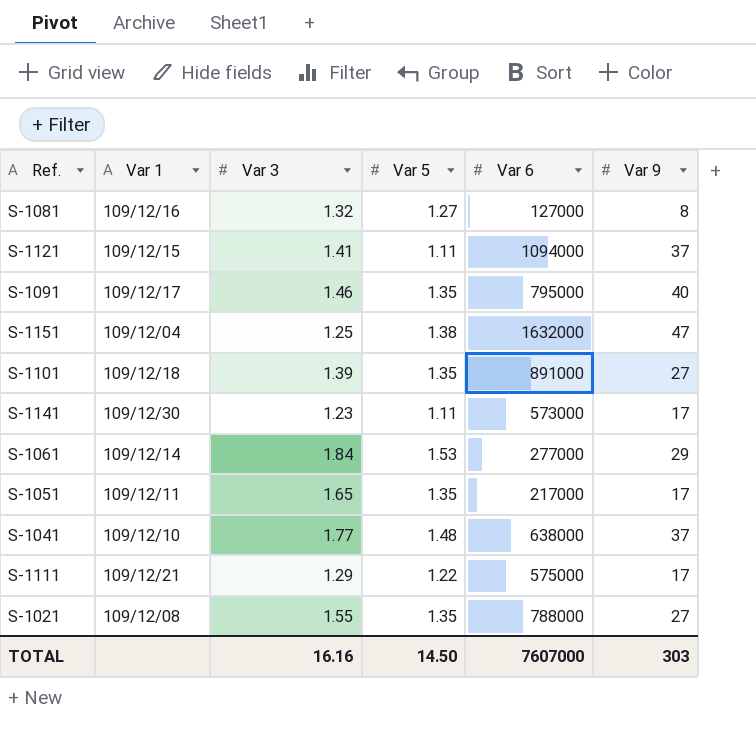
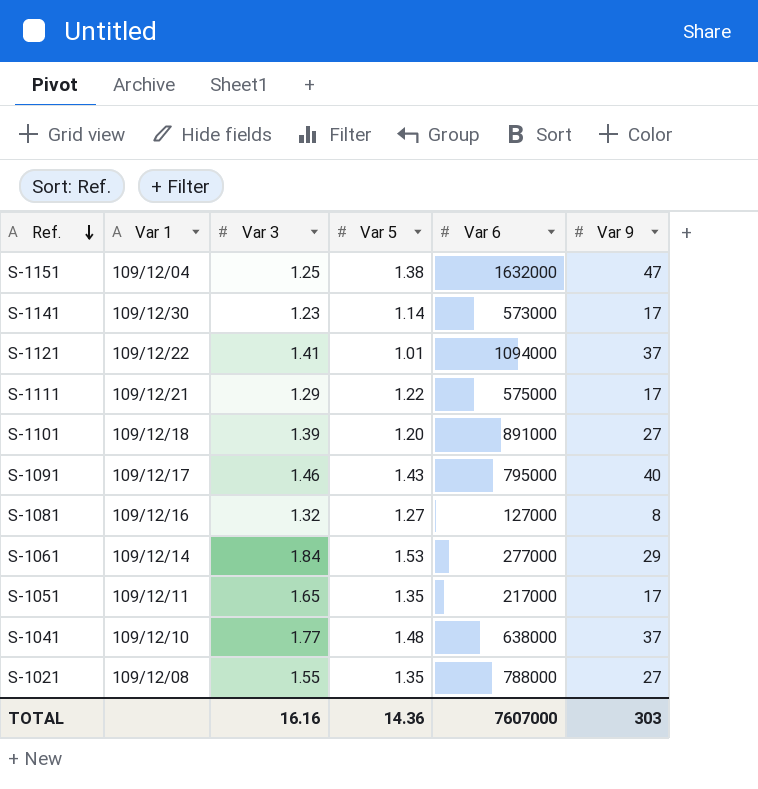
row order: none -> Ref. descending
S-1141 | Var 5: 1.11 -> 1.14
S-1121 | Var 1: 109/12/15 -> 109/12/22
S-1121 | Var 5: 1.11 -> 1.01
S-1101 | Var 5: 1.35 -> 1.20
S-1091 | Var 5: 1.35 -> 1.43
TOTAL | Var 5: 14.50 -> 14.36

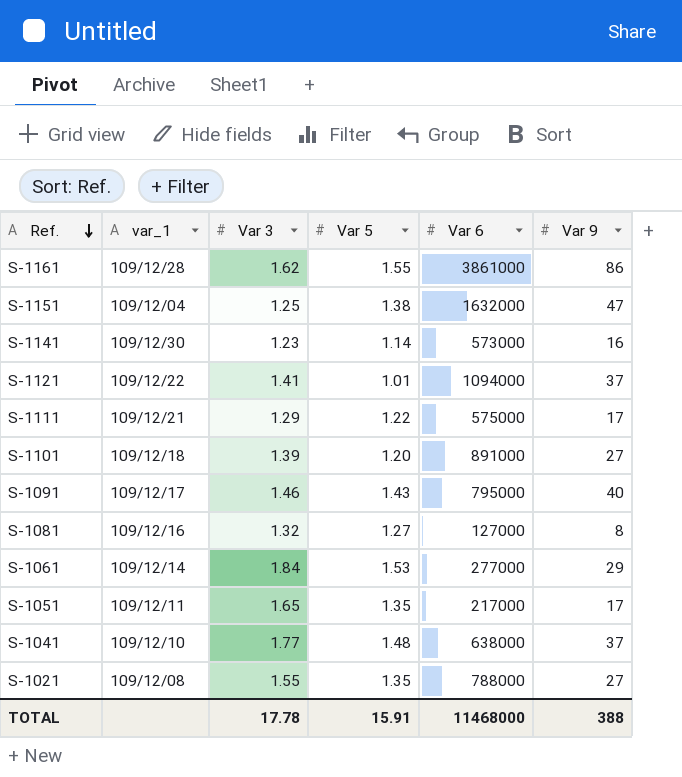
column name: Var 1 -> var_1
row S-1161: none -> 109/12/28 | 1.62 | 1.55 | 3861000 | 86
S-1141 | Var 9: 17 -> 16
TOTAL | Var 3: 16.16 -> 17.78
TOTAL | Var 5: 14.36 -> 15.91
TOTAL | Var 6: 7607000 -> 11468000
TOTAL | Var 9: 303 -> 388

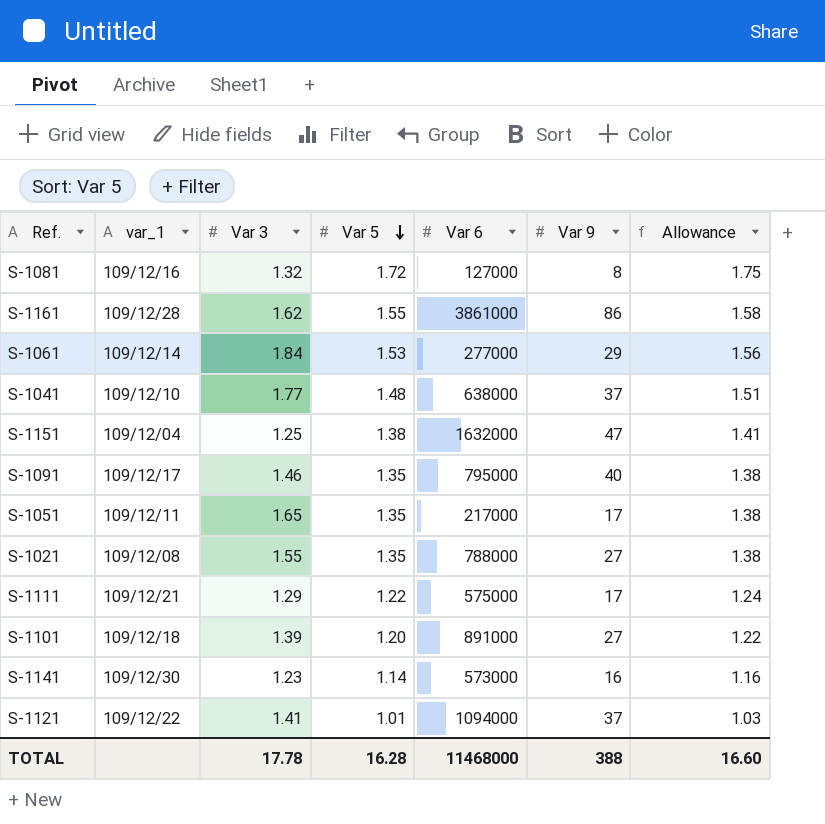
row order: Ref. descending -> Var 5 descending
column Allowance | formula: none -> [Var 5] * 1.02
S-1081 | Var 5: 1.27 -> 1.72
S-1091 | Var 5: 1.43 -> 1.35
TOTAL | Var 5: 15.91 -> 16.28

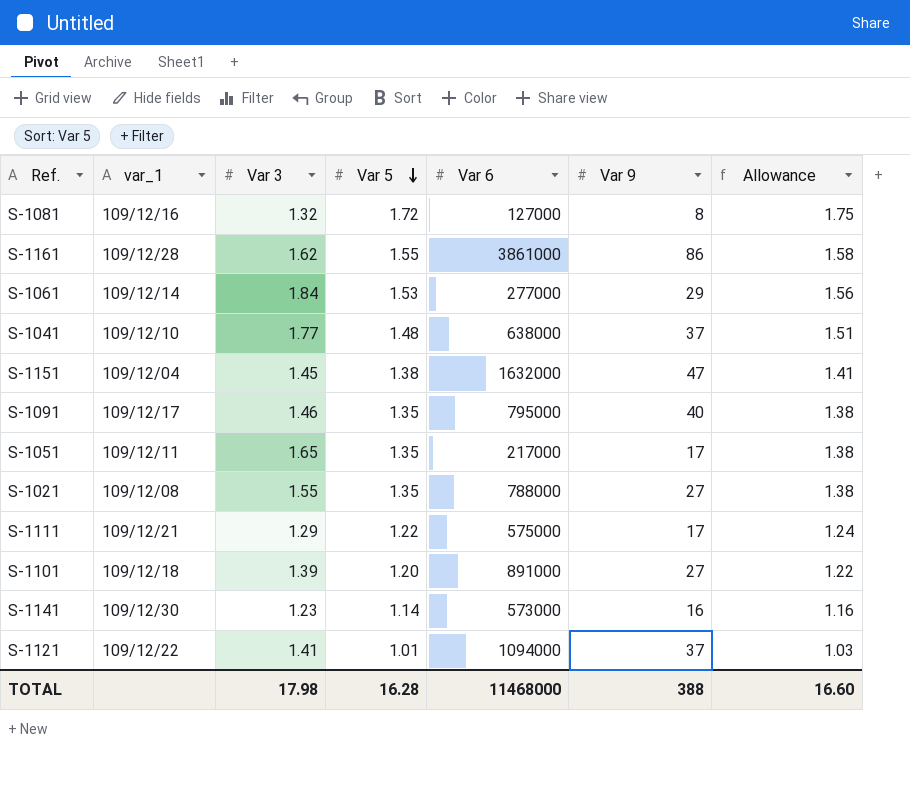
S-1151 | Var 3: 1.25 -> 1.45
TOTAL | Var 3: 17.78 -> 17.98

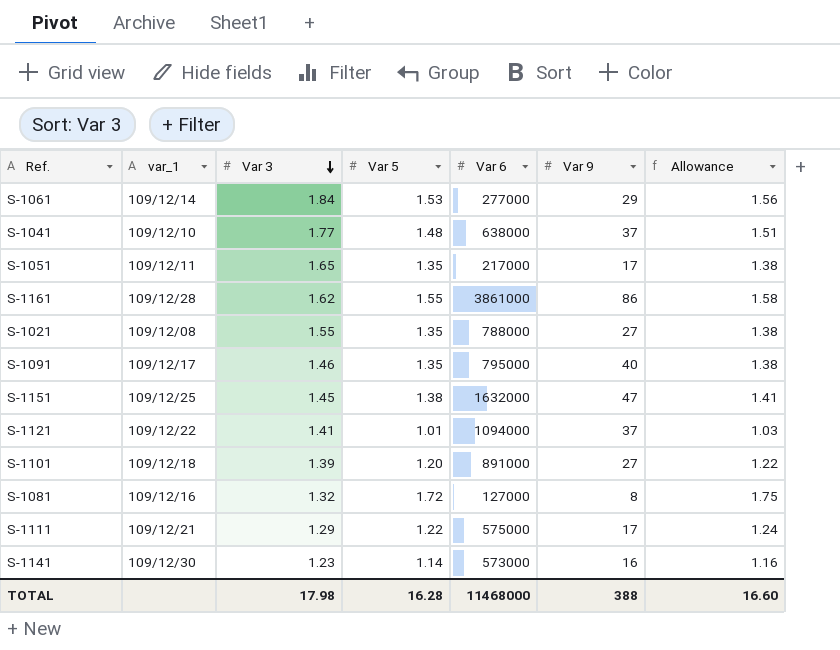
row order: Var 5 descending -> Var 3 descending
S-1151 | var_1: 109/12/04 -> 109/12/25

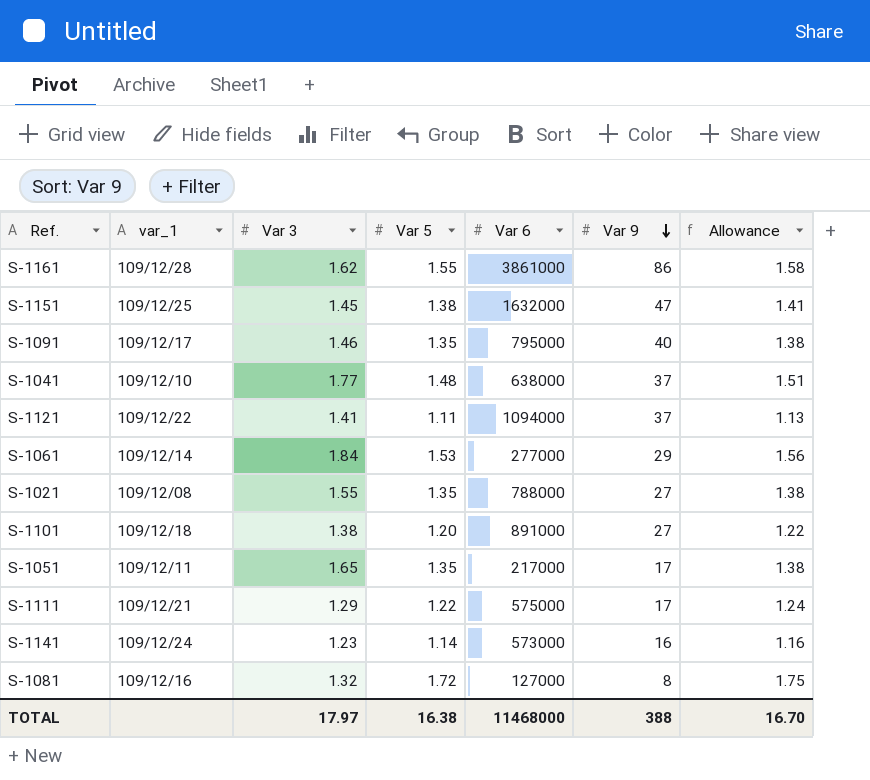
row order: Var 3 descending -> Var 9 descending
S-1121 | Var 5: 1.01 -> 1.11
S-1121 | Allowance: 1.03 -> 1.13
S-1101 | Var 3: 1.39 -> 1.38
S-1141 | var_1: 109/12/30 -> 109/12/24
TOTAL | Var 3: 17.98 -> 17.97
TOTAL | Var 5: 16.28 -> 16.38
TOTAL | Allowance: 16.60 -> 16.70

